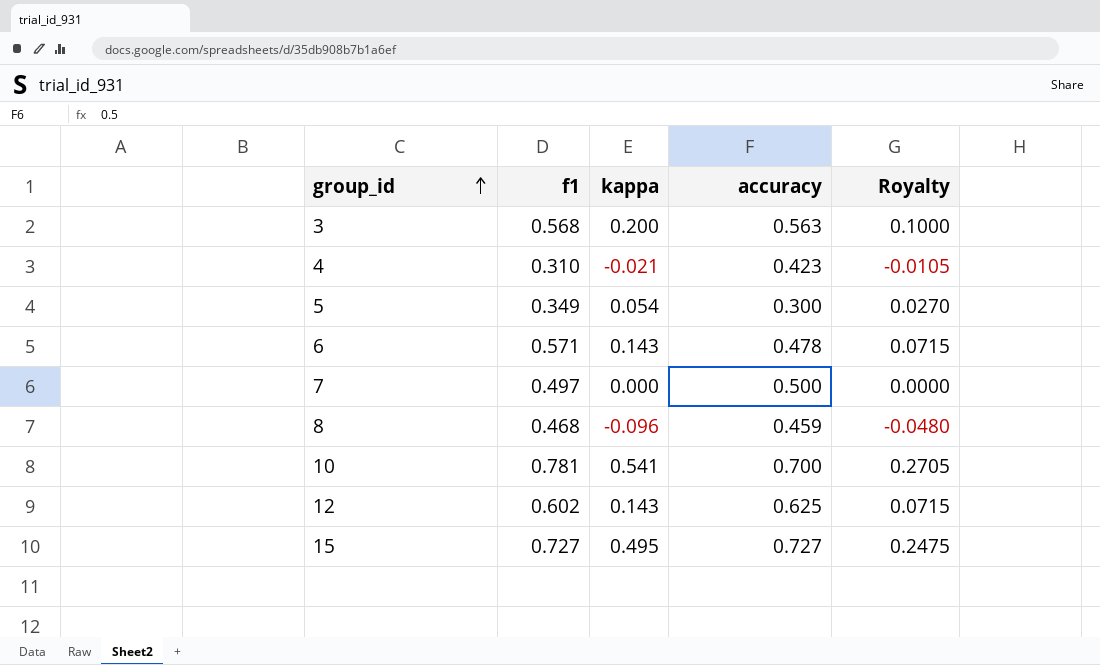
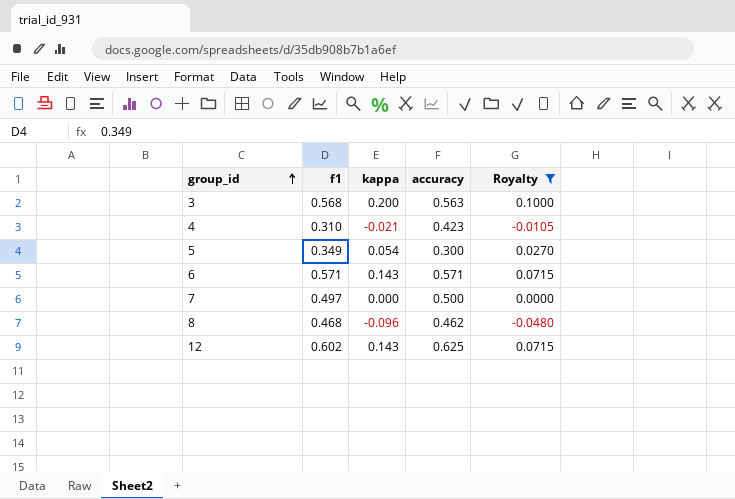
filter: none -> Royalty <= 0.1000
6 | accuracy: 0.478 -> 0.571
8 | accuracy: 0.459 -> 0.462

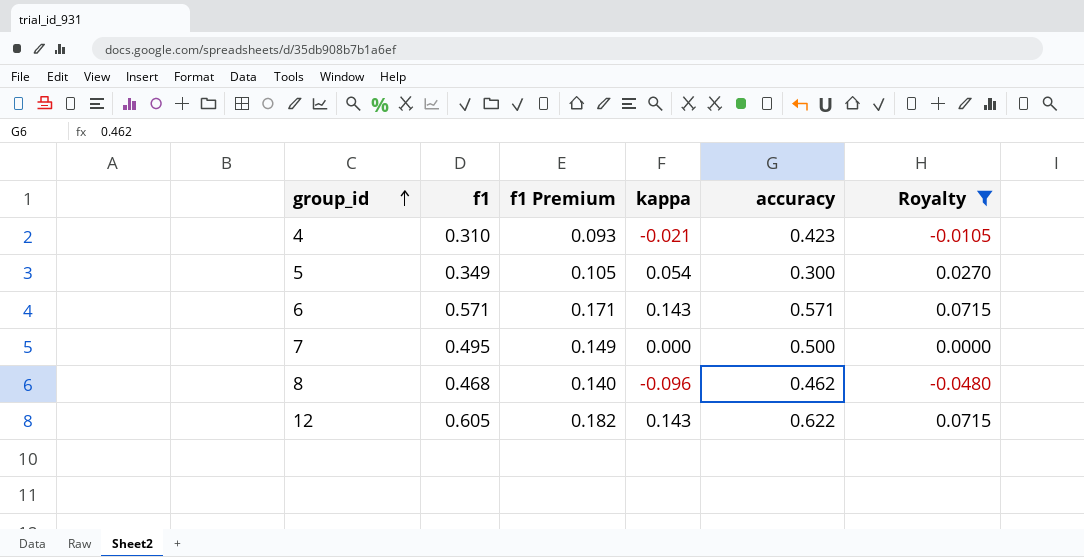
column f1 Premium | formula: none -> [f1] * 0.3
row 3: 0.568 | 0.200 | 0.563 | 0.1000 -> none
7 | f1: 0.497 -> 0.495
12 | f1: 0.602 -> 0.605
12 | accuracy: 0.625 -> 0.622

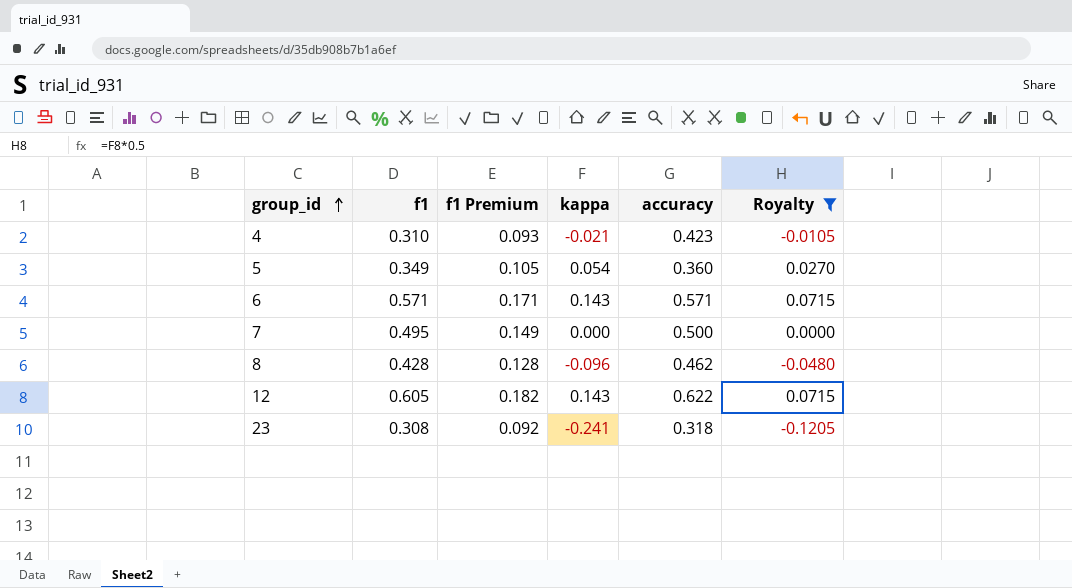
5 | accuracy: 0.300 -> 0.360
8 | f1: 0.468 -> 0.428
8 | f1 Premium: 0.140 -> 0.128
row 23: none -> 0.308 | 0.092 | -0.241 | 0.318 | -0.1205

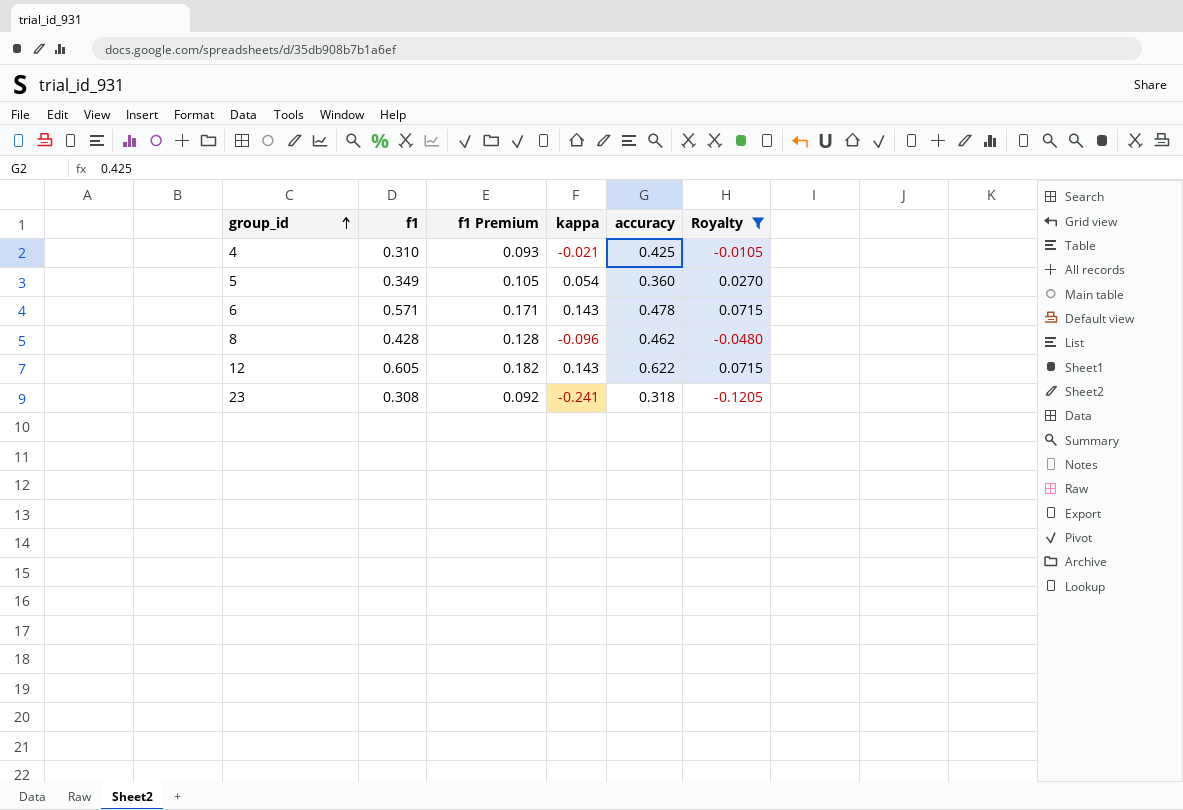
row 7: 0.495 | 0.149 | 0.000 | 0.500 | 0.0000 -> none
4 | accuracy: 0.423 -> 0.425
6 | accuracy: 0.571 -> 0.478

